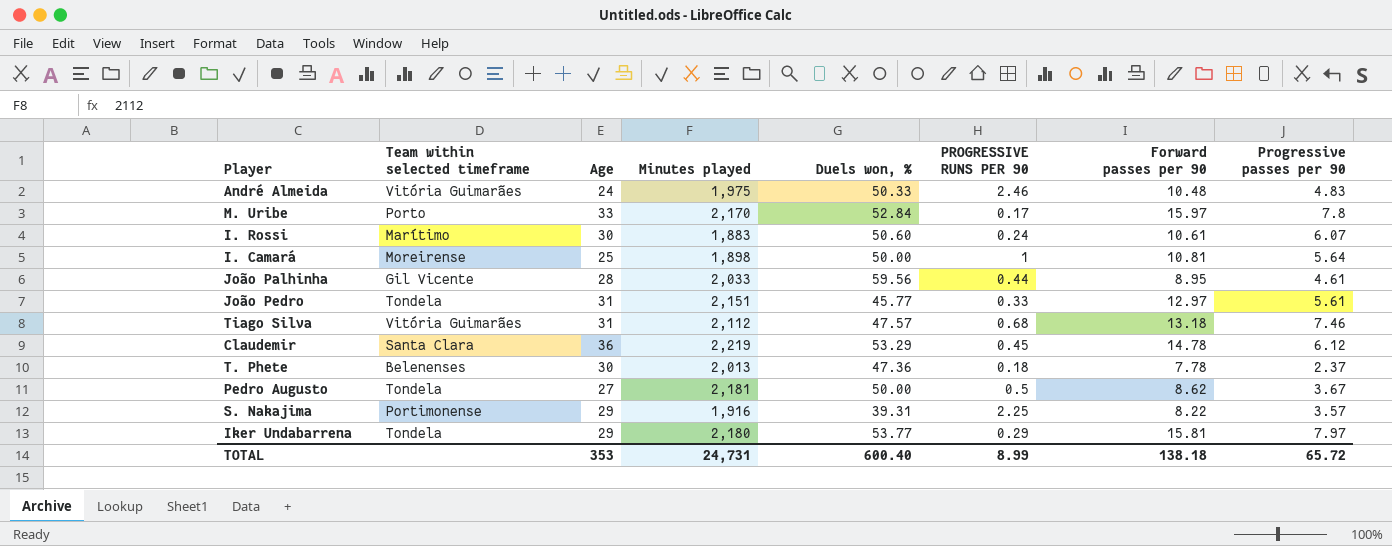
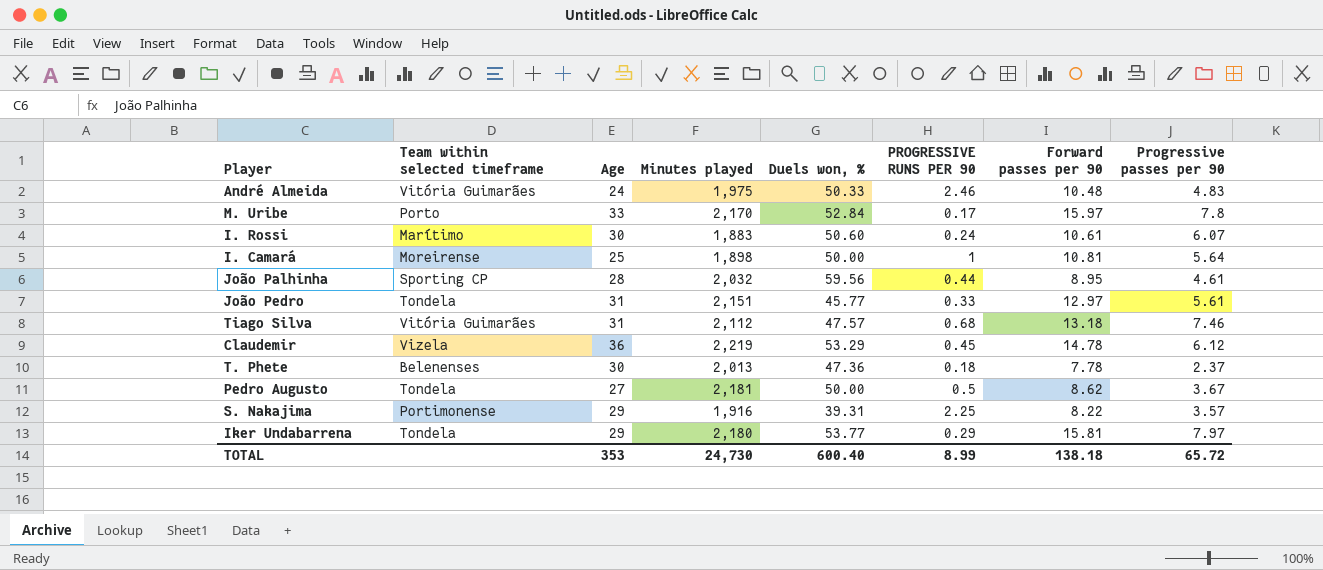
João Palhinha | Team within selected timeframe: Gil Vicente -> Sporting CP
João Palhinha | Minutes played: 2,033 -> 2,032
Claudemir | Team within selected timeframe: Santa Clara -> Vizela
TOTAL | Minutes played: 24,731 -> 24,730

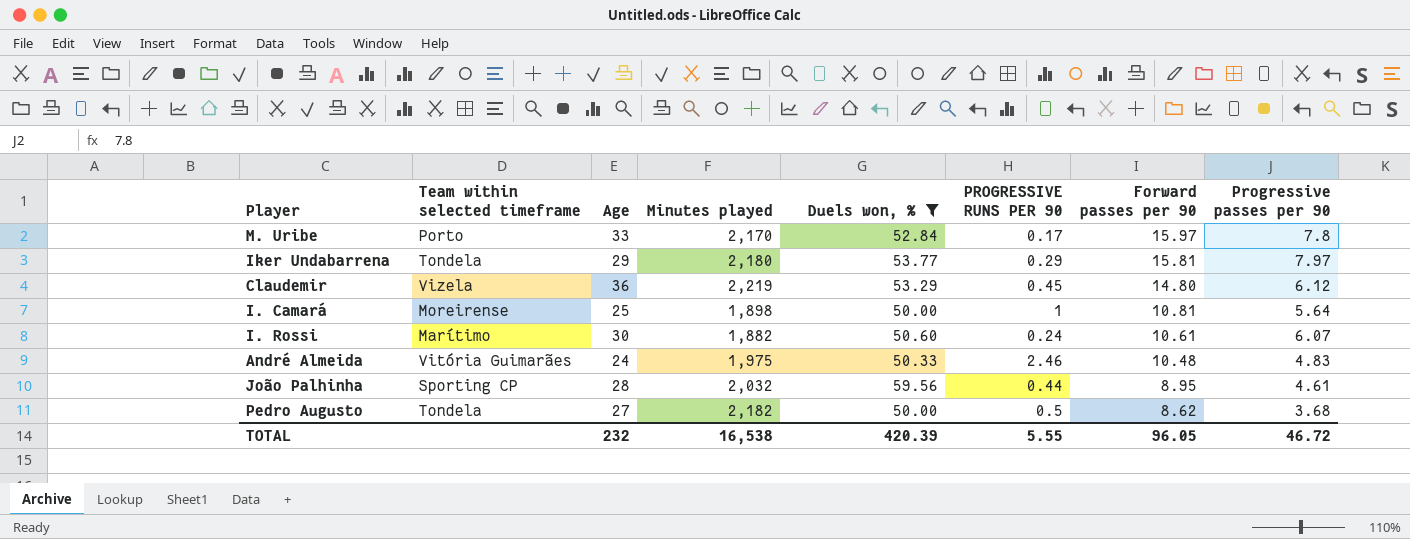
filter: none -> Duels won, % >= 50.00
row order: none -> Forward passes per 90 descending
Claudemir | Forward passes per 90: 14.78 -> 14.80
I. Rossi | Minutes played: 1,883 -> 1,882
Pedro Augusto | Minutes played: 2,181 -> 2,182
Pedro Augusto | Progressive passes per 90: 3.67 -> 3.68
TOTAL | Age: 353 -> 232
TOTAL | Minutes played: 24,730 -> 16,538
TOTAL | Duels won, %: 600.40 -> 420.39
TOTAL | PROGRESSIVE RUNS PER 90: 8.99 -> 5.55
TOTAL | Forward passes per 90: 138.18 -> 96.05
TOTAL | Progressive passes per 90: 65.72 -> 46.72

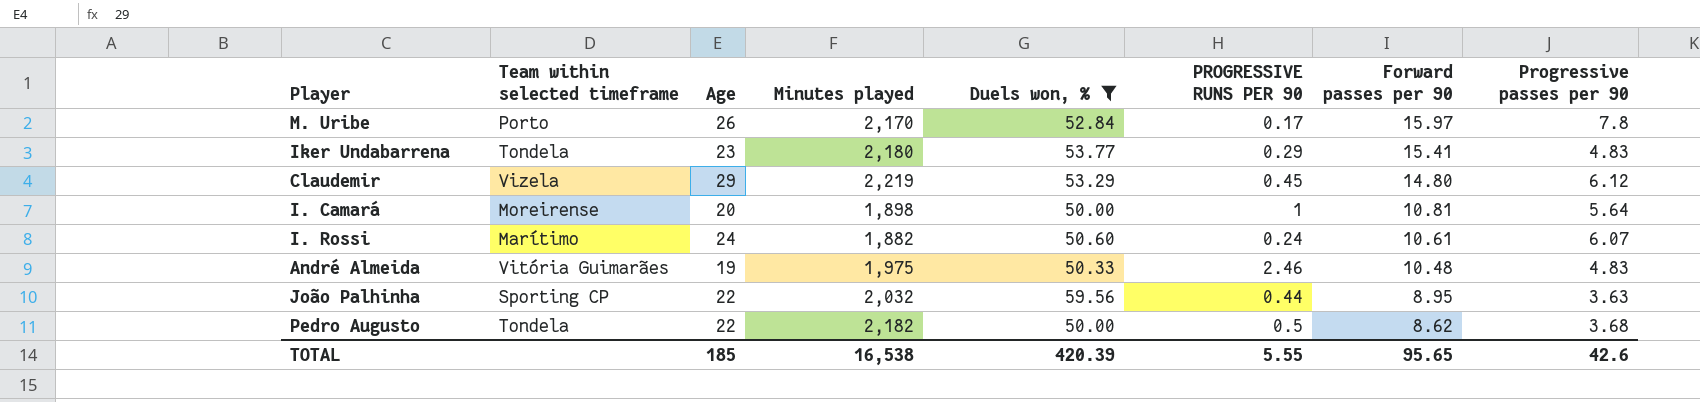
M. Uribe | Age: 33 -> 26
Iker Undabarrena | Age: 29 -> 23
Iker Undabarrena | Forward passes per 90: 15.81 -> 15.41
Iker Undabarrena | Progressive passes per 90: 7.97 -> 4.83
Claudemir | Age: 36 -> 29
I. Camará | Age: 25 -> 20
I. Rossi | Age: 30 -> 24
André Almeida | Age: 24 -> 19
João Palhinha | Age: 28 -> 22
João Palhinha | Progressive passes per 90: 4.61 -> 3.63
Pedro Augusto | Age: 27 -> 22
TOTAL | Age: 232 -> 185
TOTAL | Forward passes per 90: 96.05 -> 95.65
TOTAL | Progressive passes per 90: 46.72 -> 42.6

